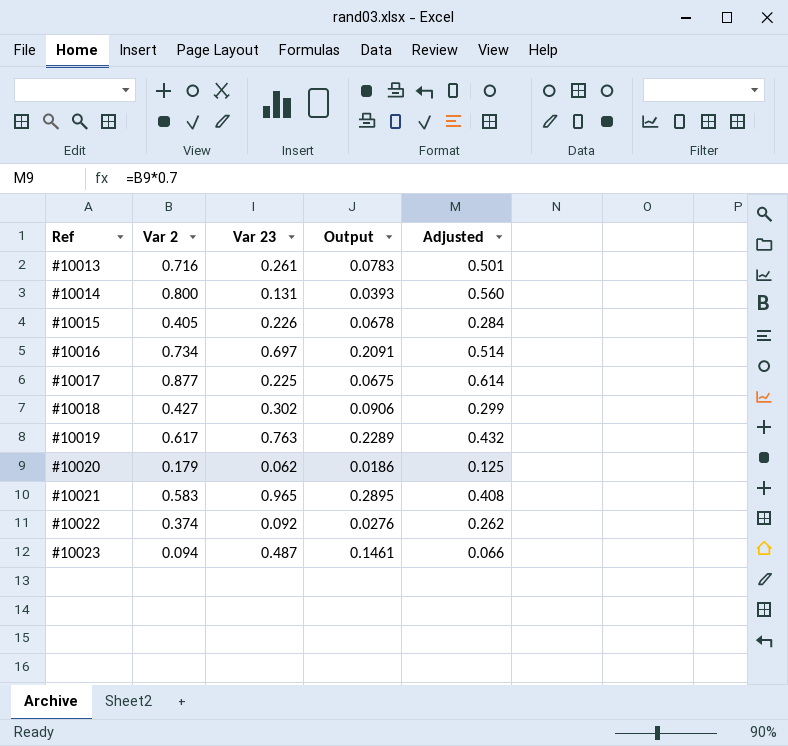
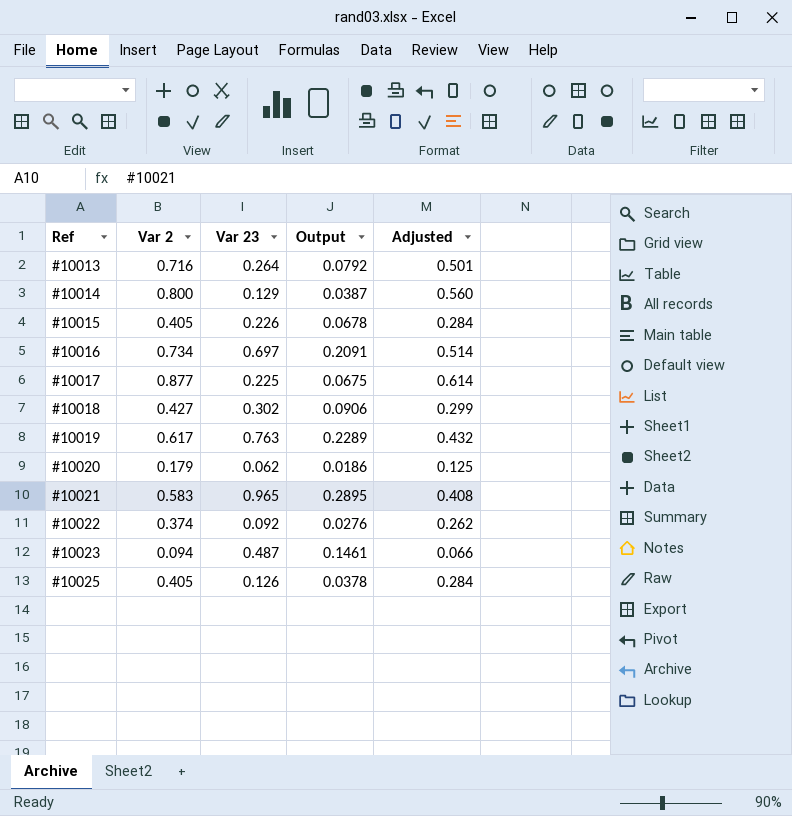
#10013 | Var 23: 0.261 -> 0.264
#10013 | Output: 0.0783 -> 0.0792
#10014 | Var 23: 0.131 -> 0.129
#10014 | Output: 0.0393 -> 0.0387
row #10025: none -> 0.405 | 0.126 | 0.0378 | 0.284

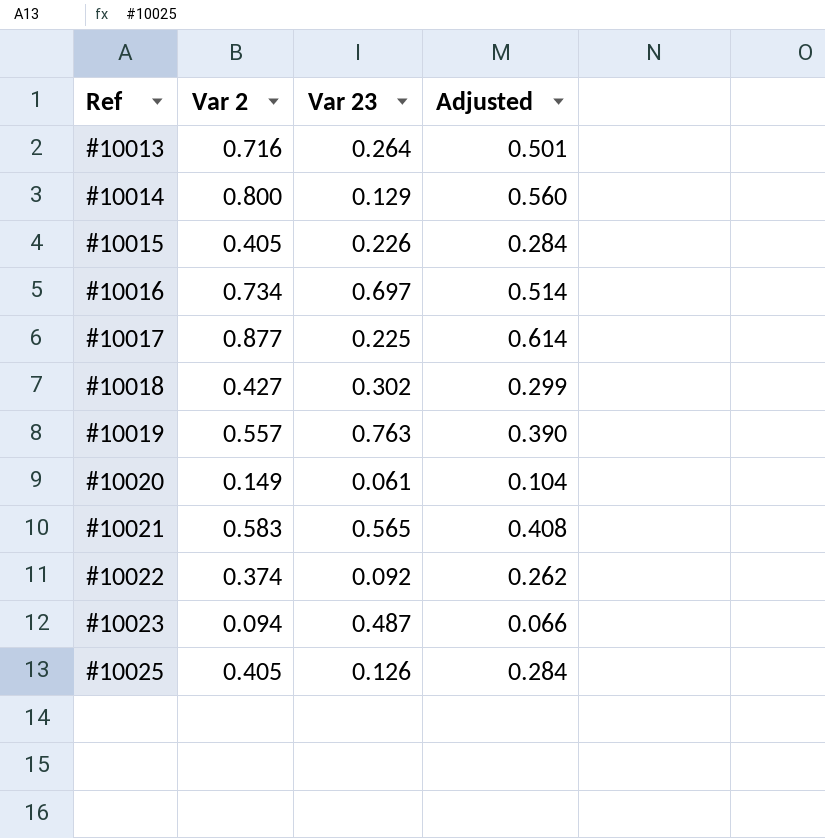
column Output | formula: [Var 23] * 0.3 -> none
#10019 | Var 2: 0.617 -> 0.557
#10019 | Adjusted: 0.432 -> 0.390
#10020 | Var 2: 0.179 -> 0.149
#10020 | Var 23: 0.062 -> 0.061
#10020 | Adjusted: 0.125 -> 0.104
#10021 | Var 23: 0.965 -> 0.565

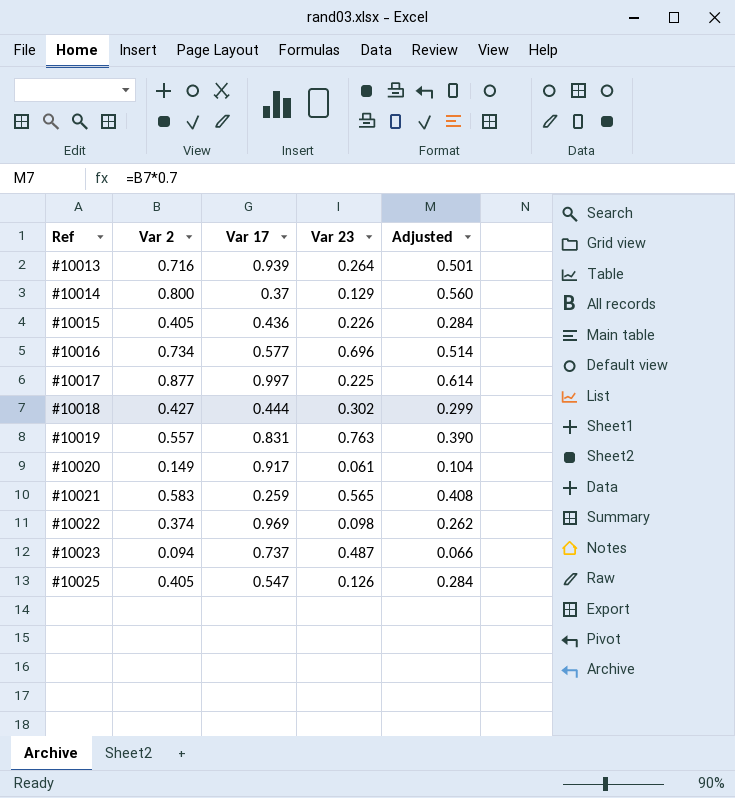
column Var 17 | position: none -> 3
#10016 | Var 23: 0.697 -> 0.696
#10022 | Var 23: 0.092 -> 0.098

